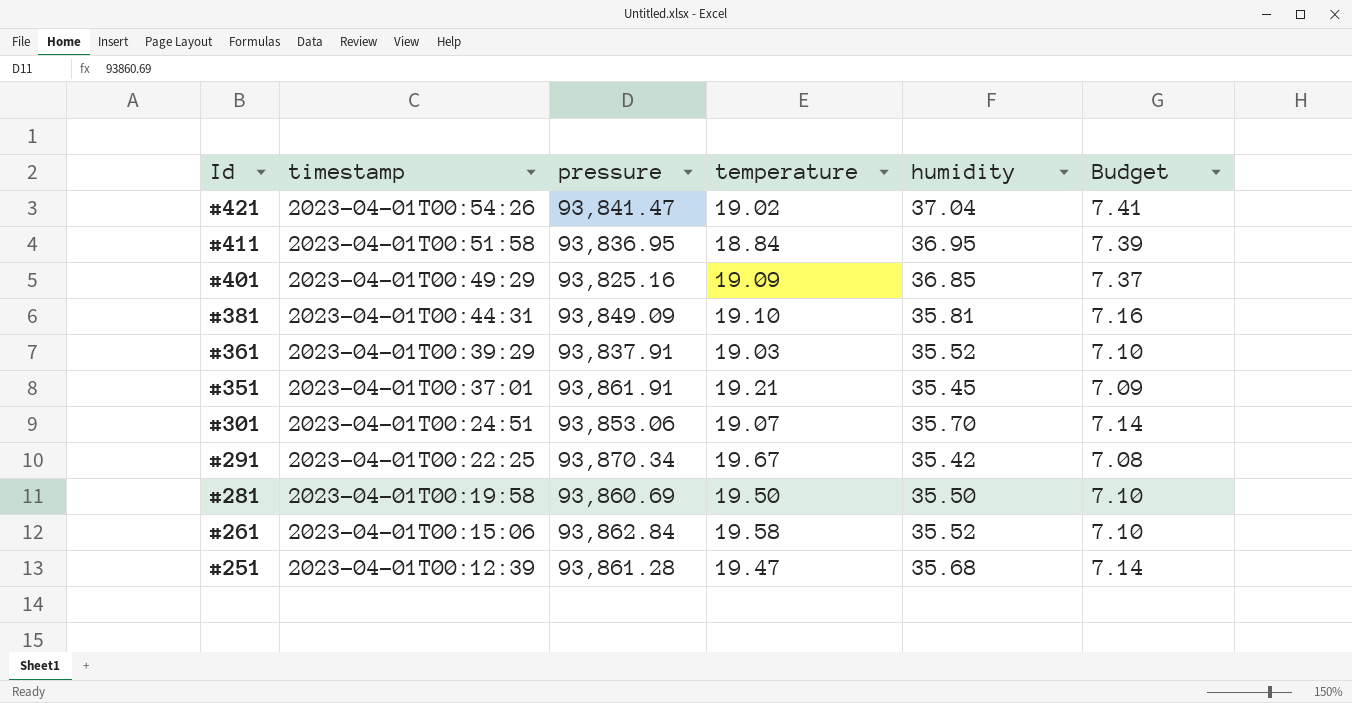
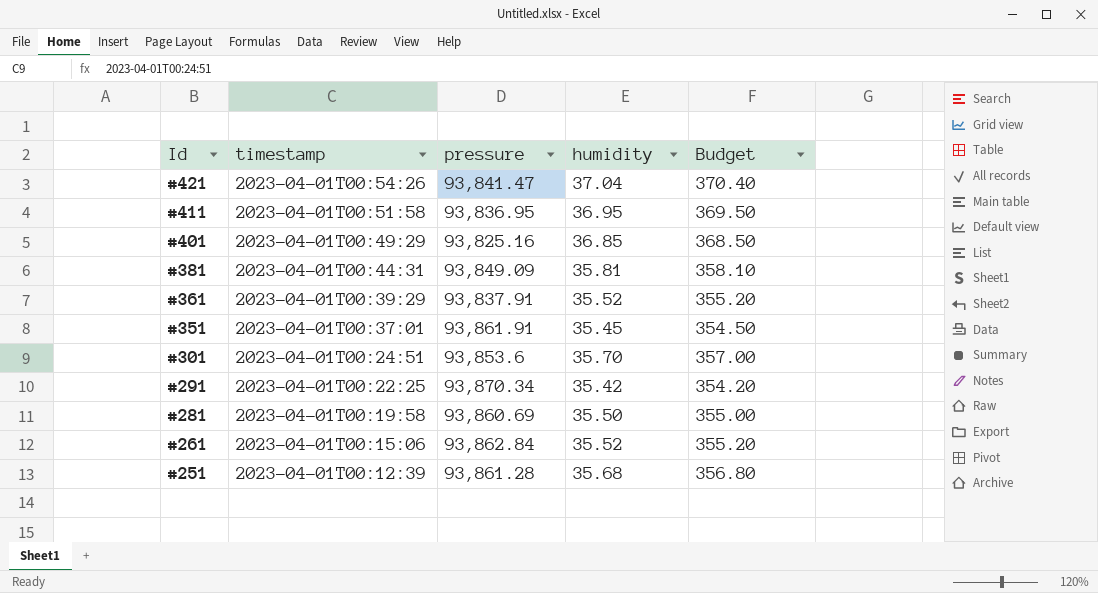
column temperature | position: 4 -> none
column Budget | formula: [humidity] * 0.2 -> [humidity] * 10
#301 | pressure: 93,853.06 -> 93,853.6

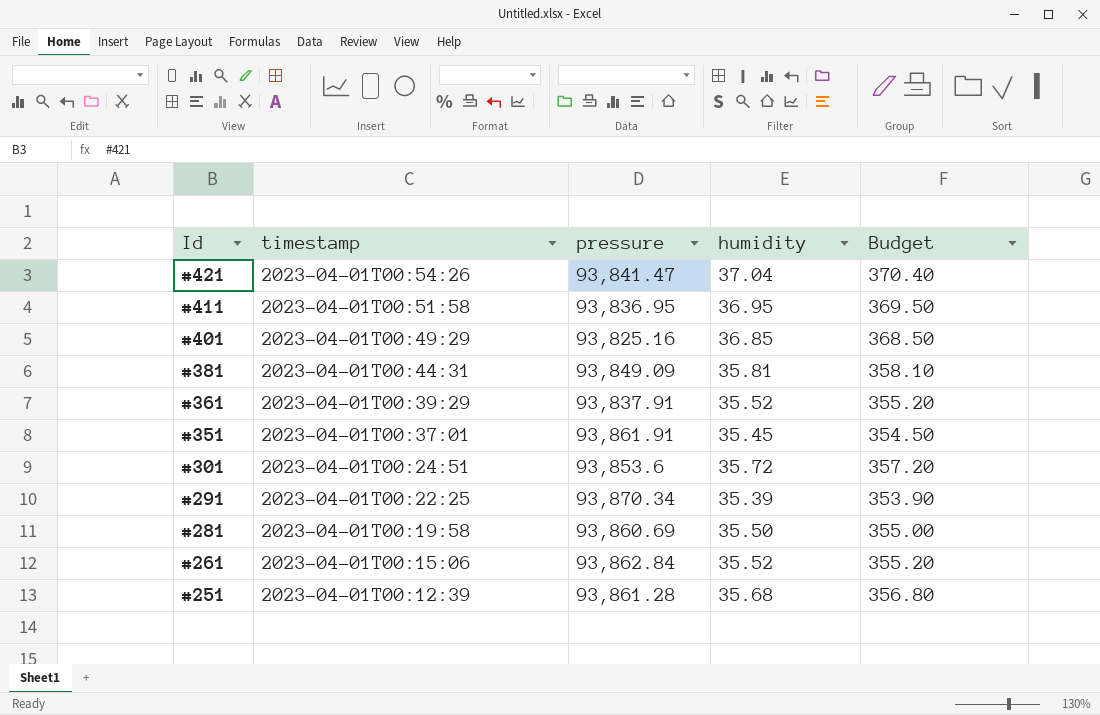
#301 | humidity: 35.70 -> 35.72
#301 | Budget: 357.00 -> 357.20
#291 | humidity: 35.42 -> 35.39
#291 | Budget: 354.20 -> 353.90

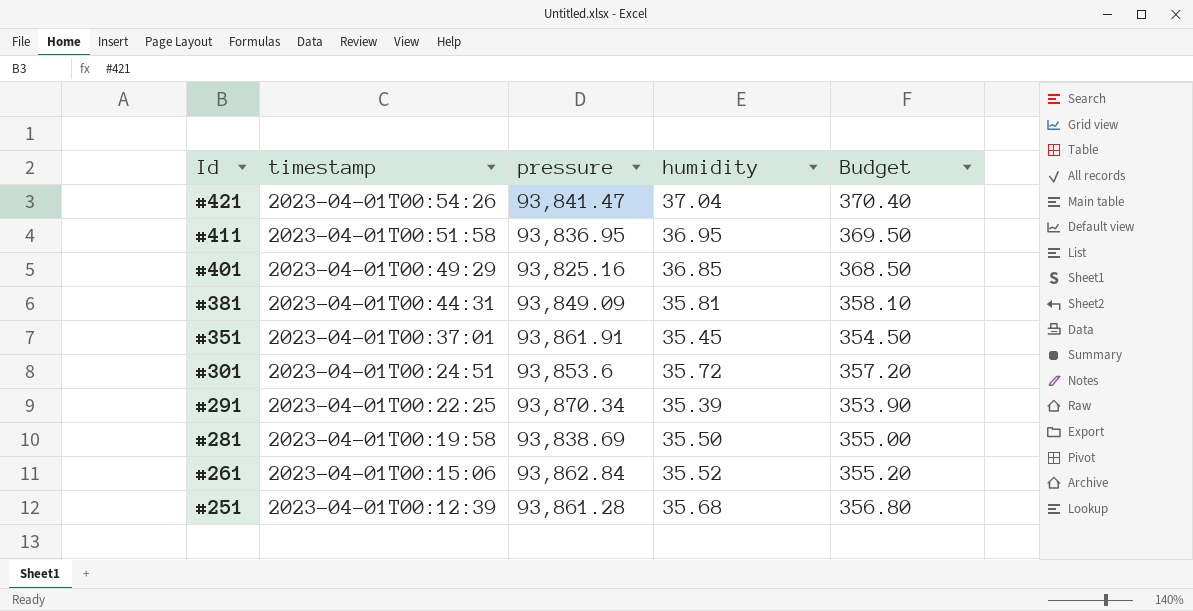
row #361: 2023-04-01T00:39:29 | 93,837.91 | 35.52 | 355.20 -> none
#281 | pressure: 93,860.69 -> 93,838.69

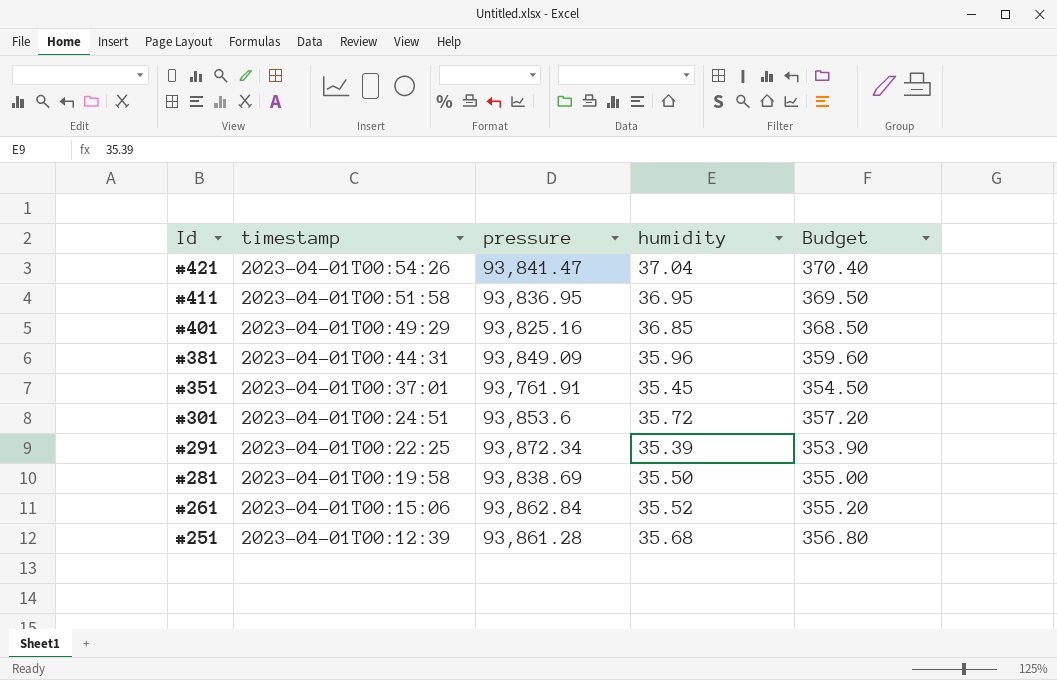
#381 | humidity: 35.81 -> 35.96
#381 | Budget: 358.10 -> 359.60
#351 | pressure: 93,861.91 -> 93,761.91
#291 | pressure: 93,870.34 -> 93,872.34

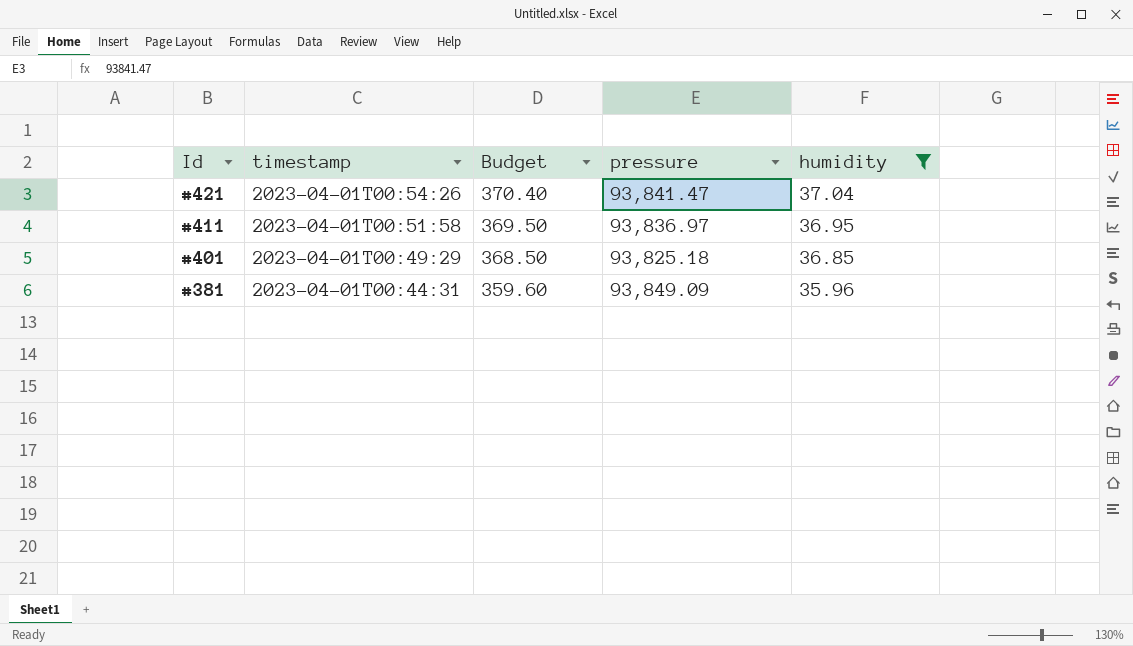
filter: none -> humidity >= 35.96
column Budget | position: 5 -> 3
#411 | pressure: 93,836.95 -> 93,836.97
#401 | pressure: 93,825.16 -> 93,825.18

